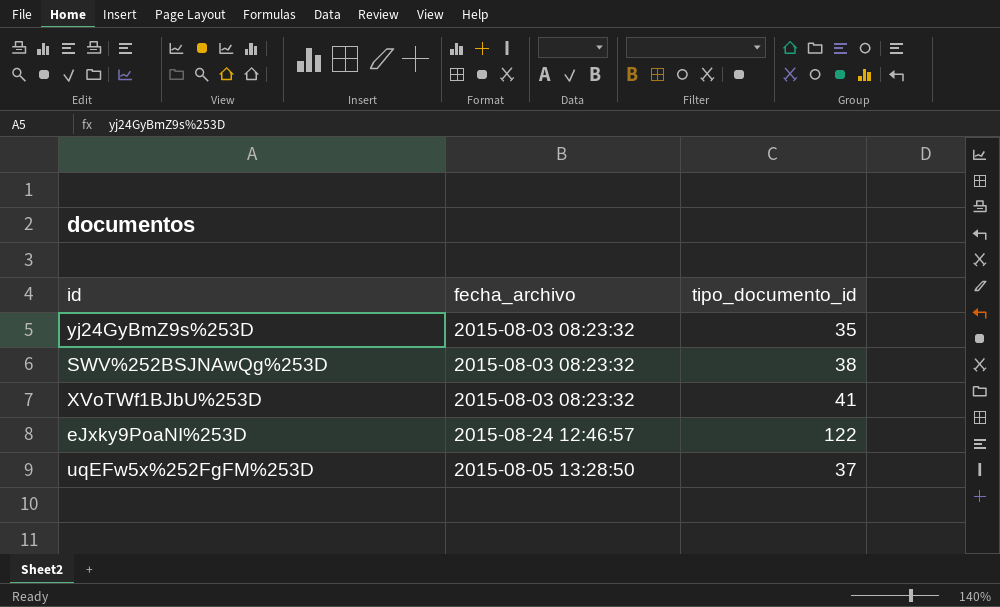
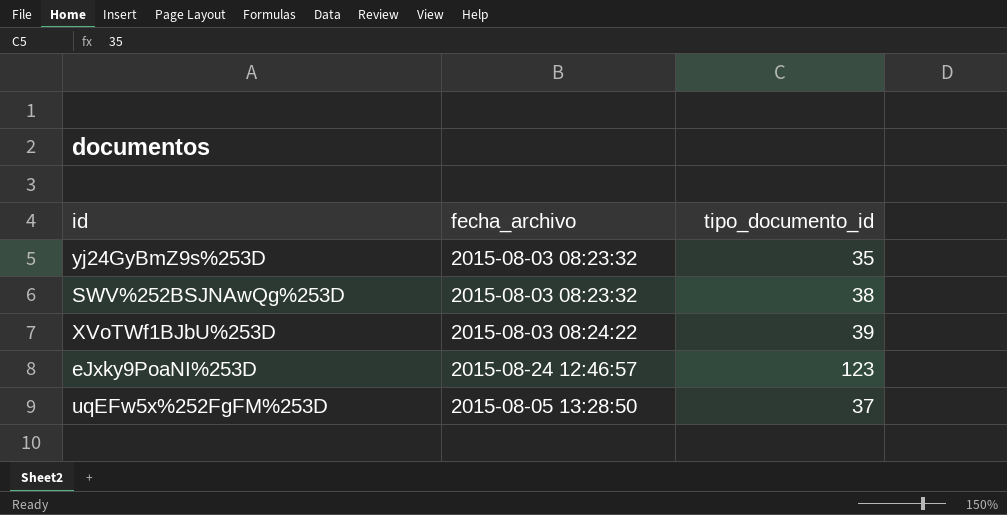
XVoTWf1BJbU%253D | fecha_archivo: 2015-08-03 08:23:32 -> 2015-08-03 08:24:22
XVoTWf1BJbU%253D | tipo_documento_id: 41 -> 39
eJxky9PoaNI%253D | tipo_documento_id: 122 -> 123

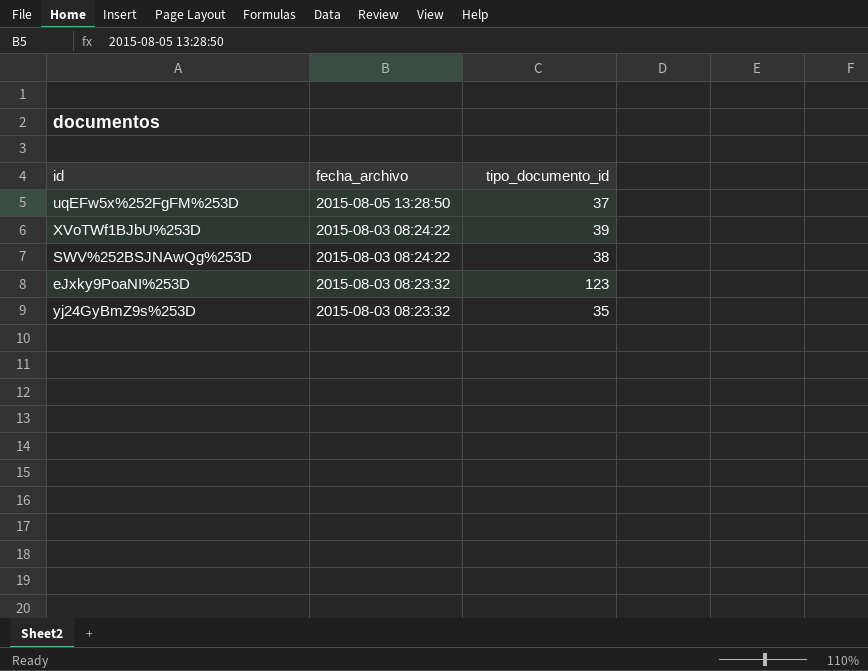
row order: none -> fecha_archivo descending
SWV%252BSJNAwQg%253D | fecha_archivo: 2015-08-03 08:23:32 -> 2015-08-03 08:24:22
eJxky9PoaNI%253D | fecha_archivo: 2015-08-24 12:46:57 -> 2015-08-03 08:23:32

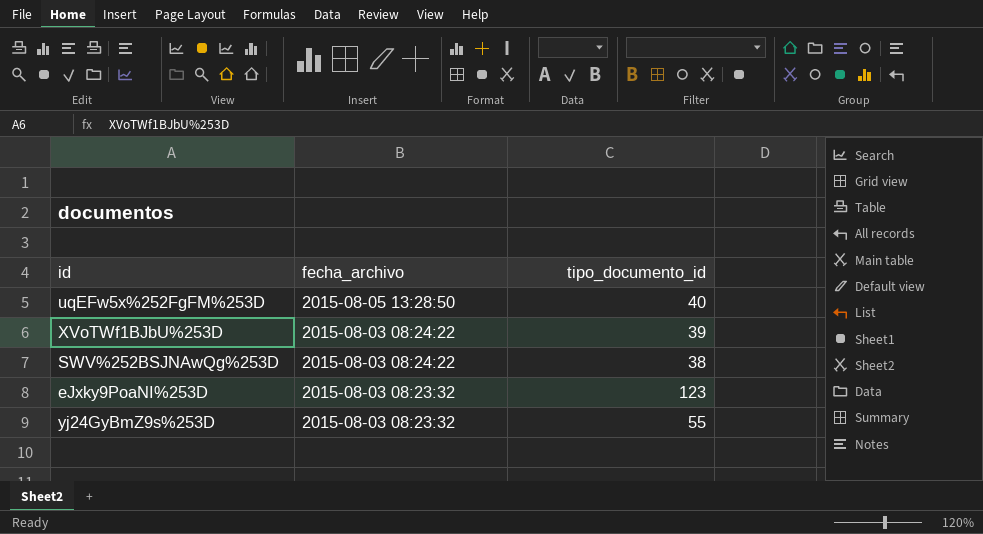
uqEFw5x%252FgFM%253D | tipo_documento_id: 37 -> 40
yj24GyBmZ9s%253D | tipo_documento_id: 35 -> 55

